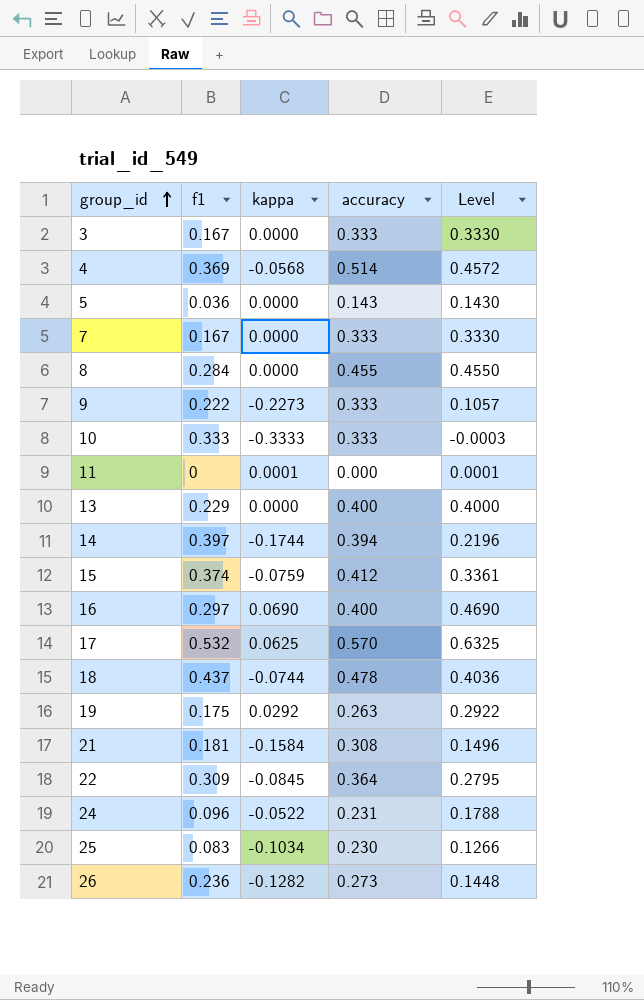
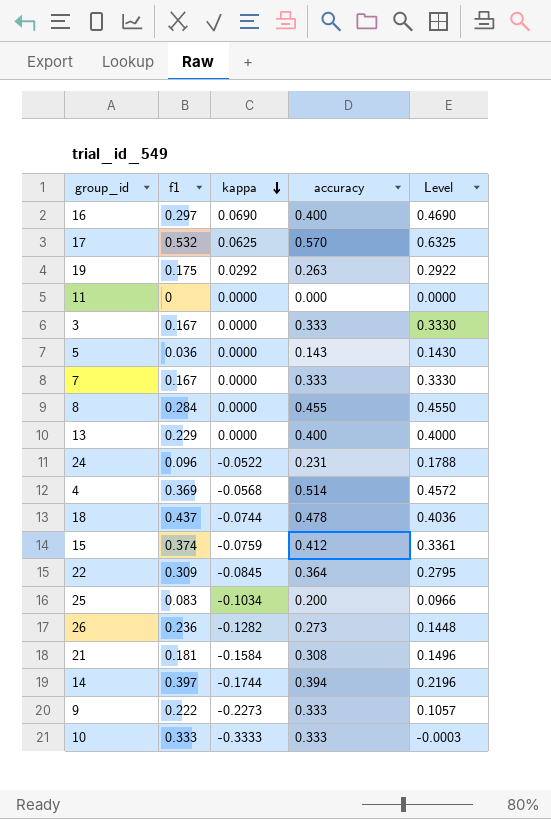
row order: group_id ascending -> kappa descending
11 | kappa: 0.0001 -> 0.0000
11 | Level: 0.0001 -> 0.0000
25 | accuracy: 0.230 -> 0.200
25 | Level: 0.1266 -> 0.0966

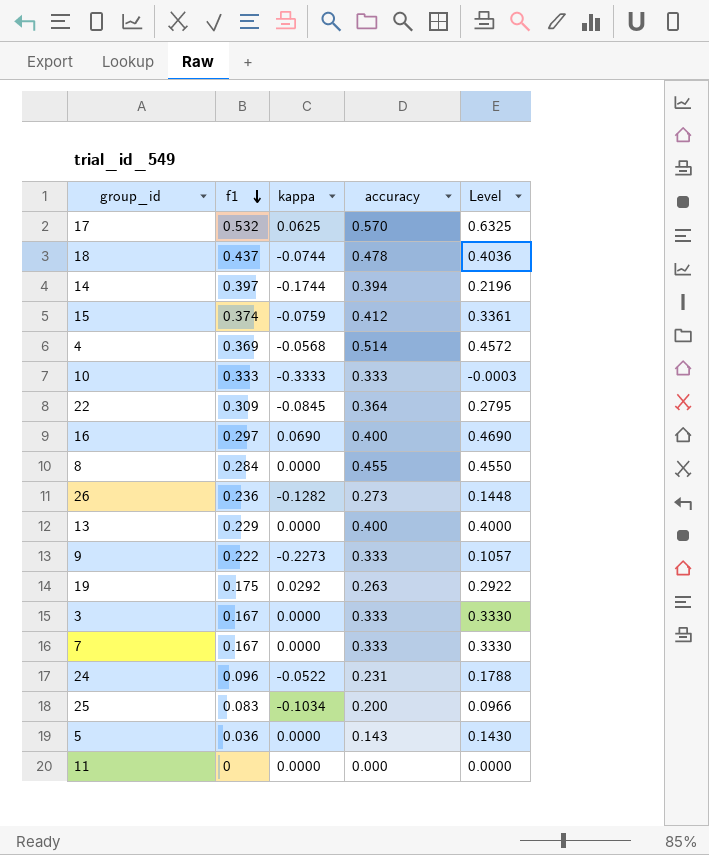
row order: kappa descending -> f1 descending
row 21: 0.181 | -0.1584 | 0.308 | 0.1496 -> none

